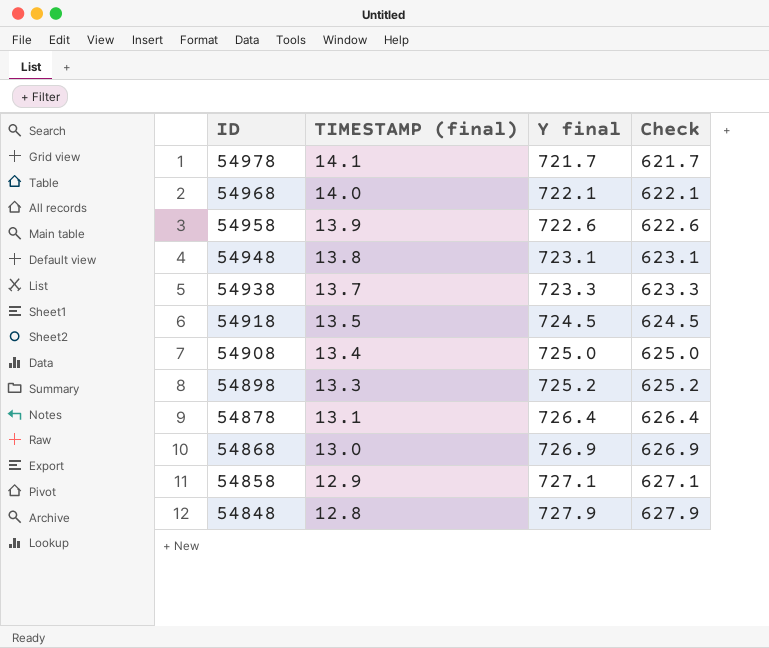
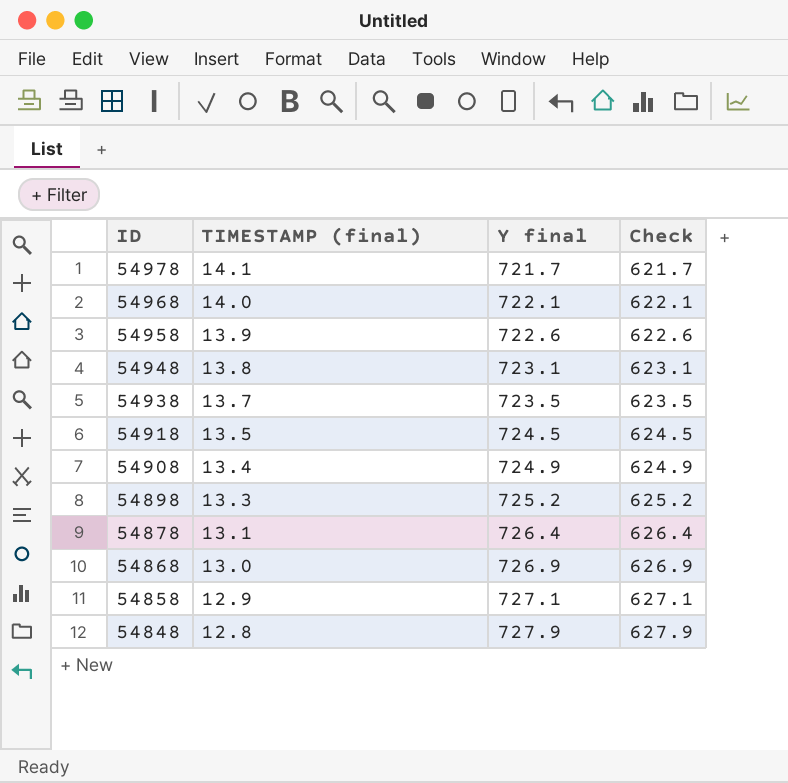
54938 | Y final: 723.3 -> 723.5
54938 | Check: 623.3 -> 623.5
54908 | Y final: 725.0 -> 724.9
54908 | Check: 625.0 -> 624.9

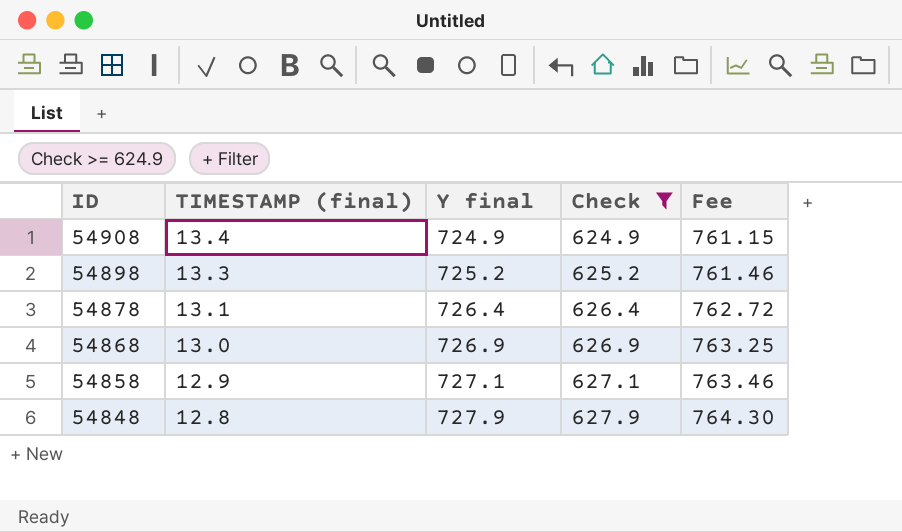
filter: none -> Check >= 624.9
column Fee | formula: none -> [Y final] * 1.05

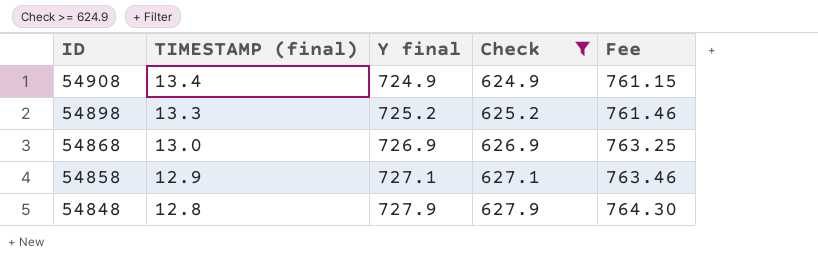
row 54878: 13.1 | 726.4 | 626.4 | 762.72 -> none

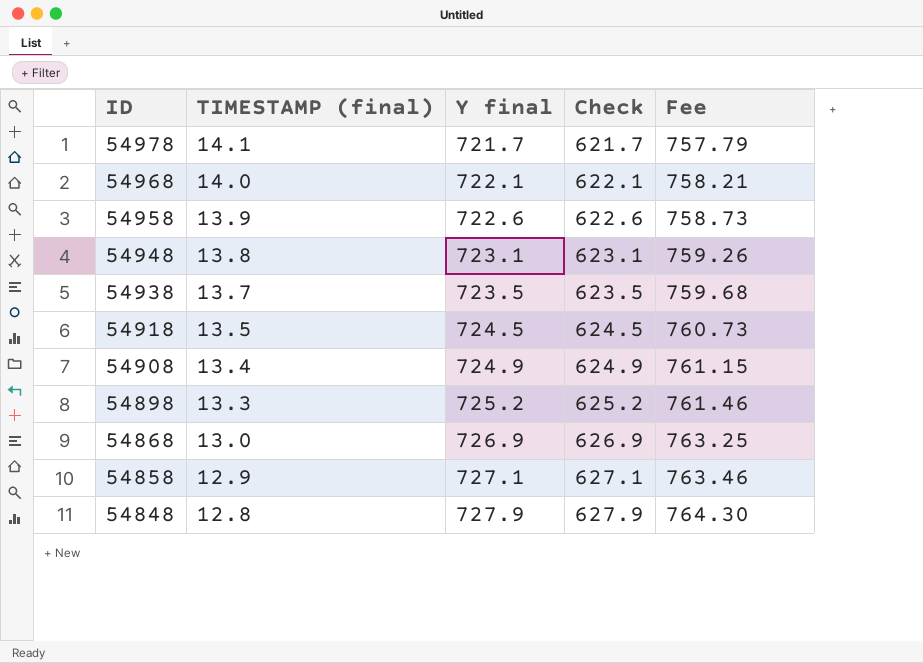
filter: Check >= 624.9 -> none

